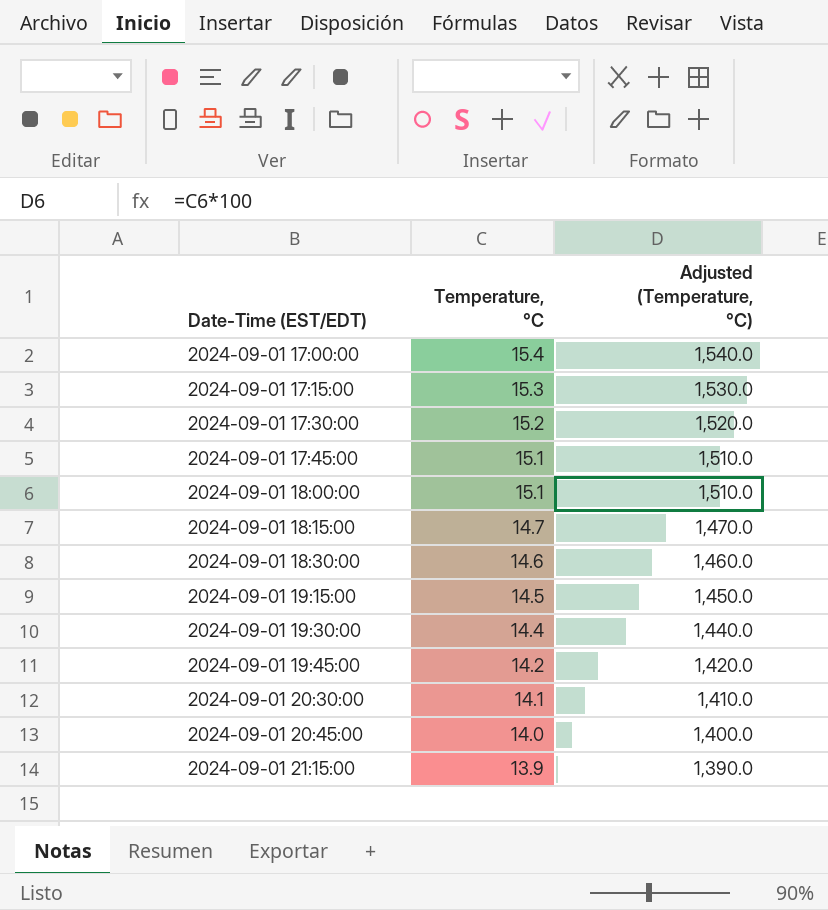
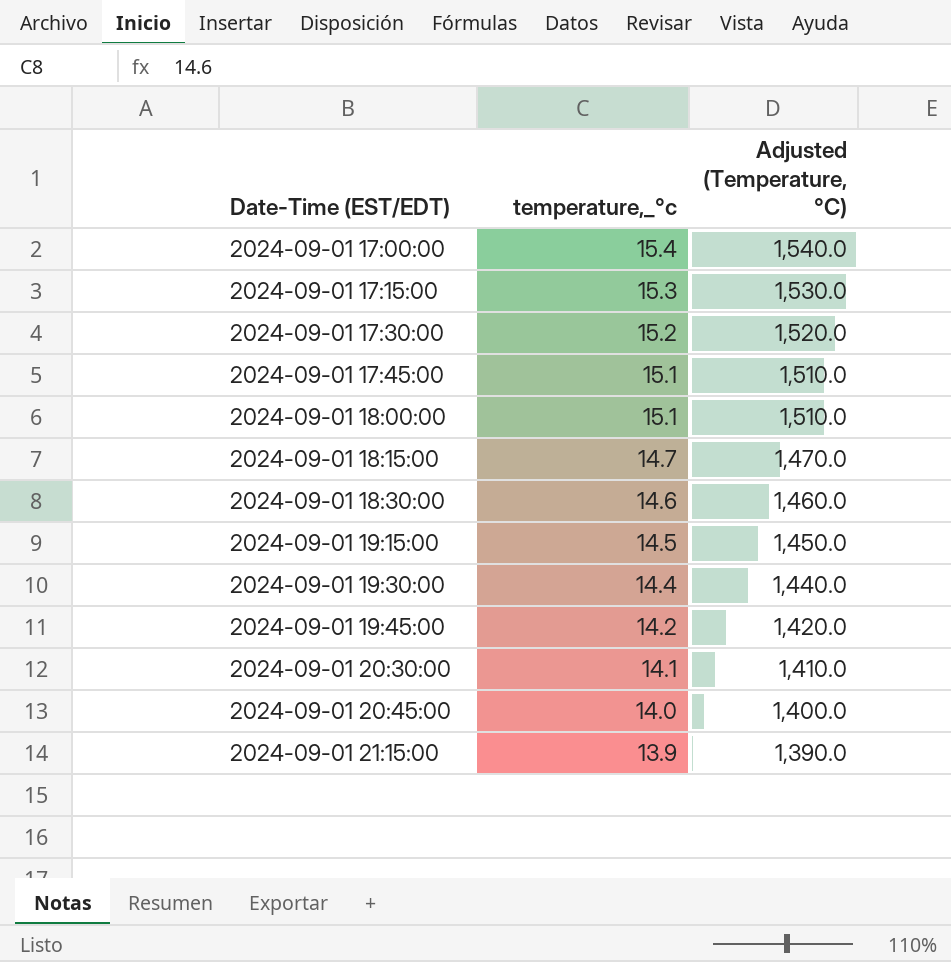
column name: Temperature, °C -> temperature,_°c

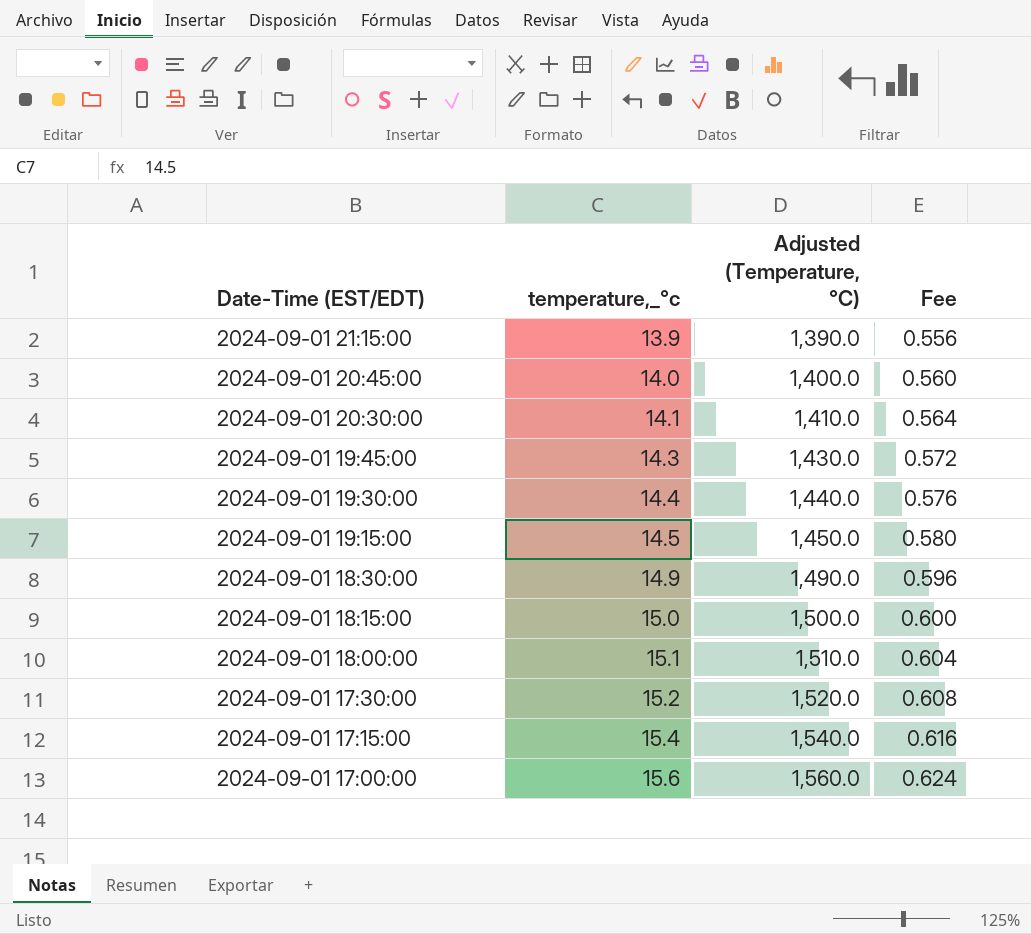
row order: Date-Time (EST/EDT) ascending -> Date-Time (EST/EDT) descending
column Fee | formula: none -> [temperature,_°c] * 0.04
row 2024-09-01 17:45:00: 15.1 | 1,510.0 -> none
2024-09-01 19:45:00 | temperature,_°c: 14.2 -> 14.3
2024-09-01 19:45:00 | Adjusted (Temperature, °C): 1,420.0 -> 1,430.0
2024-09-01 18:30:00 | temperature,_°c: 14.6 -> 14.9
2024-09-01 18:30:00 | Adjusted (Temperature, °C): 1,460.0 -> 1,490.0
2024-09-01 18:15:00 | temperature,_°c: 14.7 -> 15.0
2024-09-01 18:15:00 | Adjusted (Temperature, °C): 1,470.0 -> 1,500.0
2024-09-01 17:15:00 | temperature,_°c: 15.3 -> 15.4
2024-09-01 17:15:00 | Adjusted (Temperature, °C): 1,530.0 -> 1,540.0
2024-09-01 17:00:00 | temperature,_°c: 15.4 -> 15.6
2024-09-01 17:00:00 | Adjusted (Temperature, °C): 1,540.0 -> 1,560.0

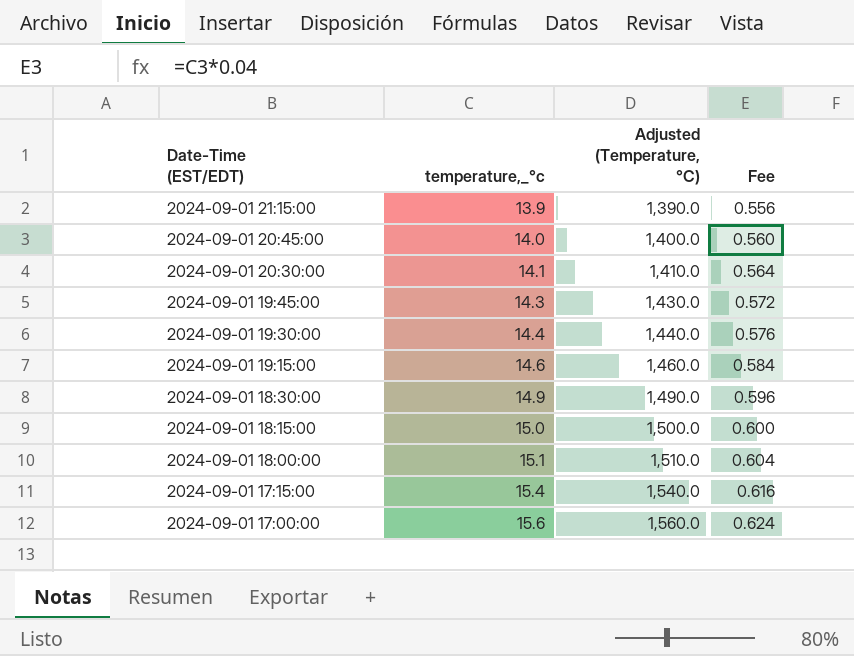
row 2024-09-01 17:30:00: 15.2 | 1,520.0 | 0.608 -> none
2024-09-01 19:15:00 | temperature,_°c: 14.5 -> 14.6
2024-09-01 19:15:00 | Adjusted (Temperature, °C): 1,450.0 -> 1,460.0
2024-09-01 19:15:00 | Fee: 0.580 -> 0.584

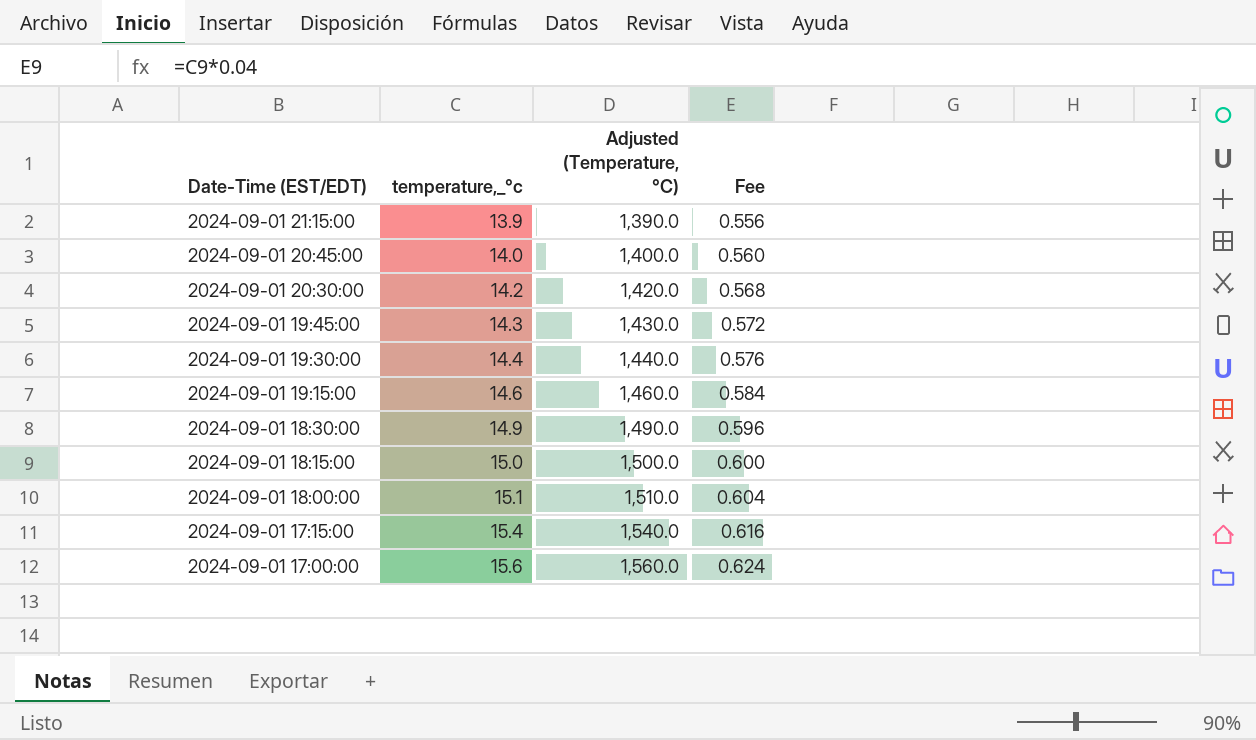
2024-09-01 20:30:00 | temperature,_°c: 14.1 -> 14.2
2024-09-01 20:30:00 | Adjusted (Temperature, °C): 1,410.0 -> 1,420.0
2024-09-01 20:30:00 | Fee: 0.564 -> 0.568

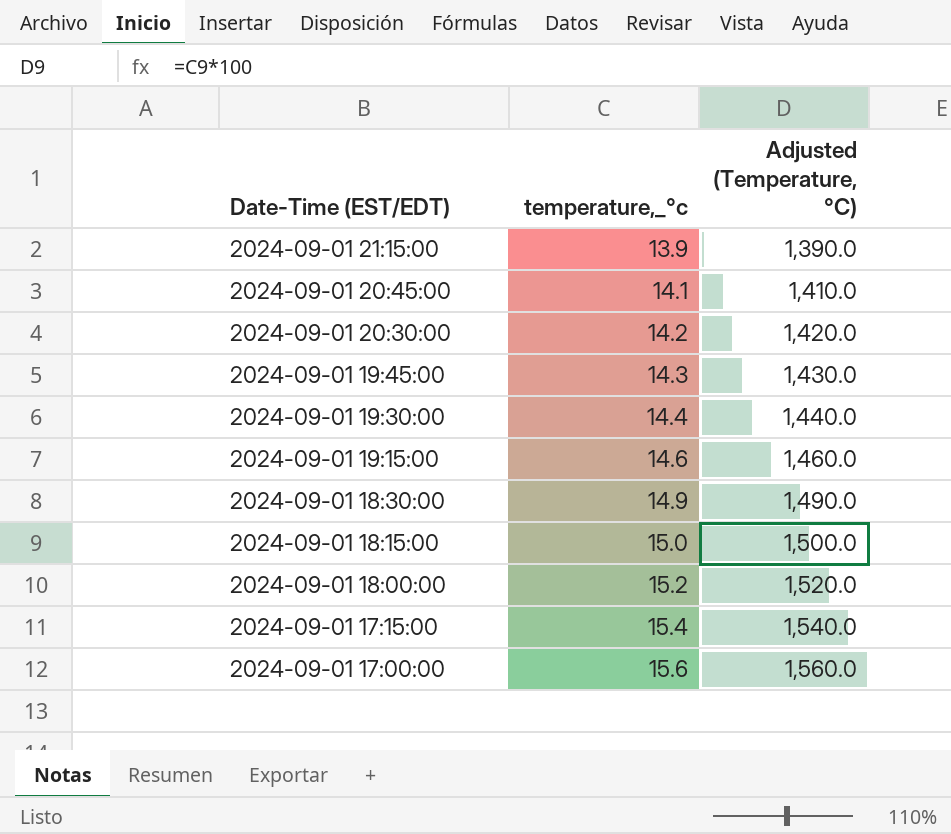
column Fee | formula: [temperature,_°c] * 0.04 -> none
2024-09-01 20:45:00 | temperature,_°c: 14.0 -> 14.1
2024-09-01 20:45:00 | Adjusted (Temperature, °C): 1,400.0 -> 1,410.0
2024-09-01 18:00:00 | temperature,_°c: 15.1 -> 15.2
2024-09-01 18:00:00 | Adjusted (Temperature, °C): 1,510.0 -> 1,520.0

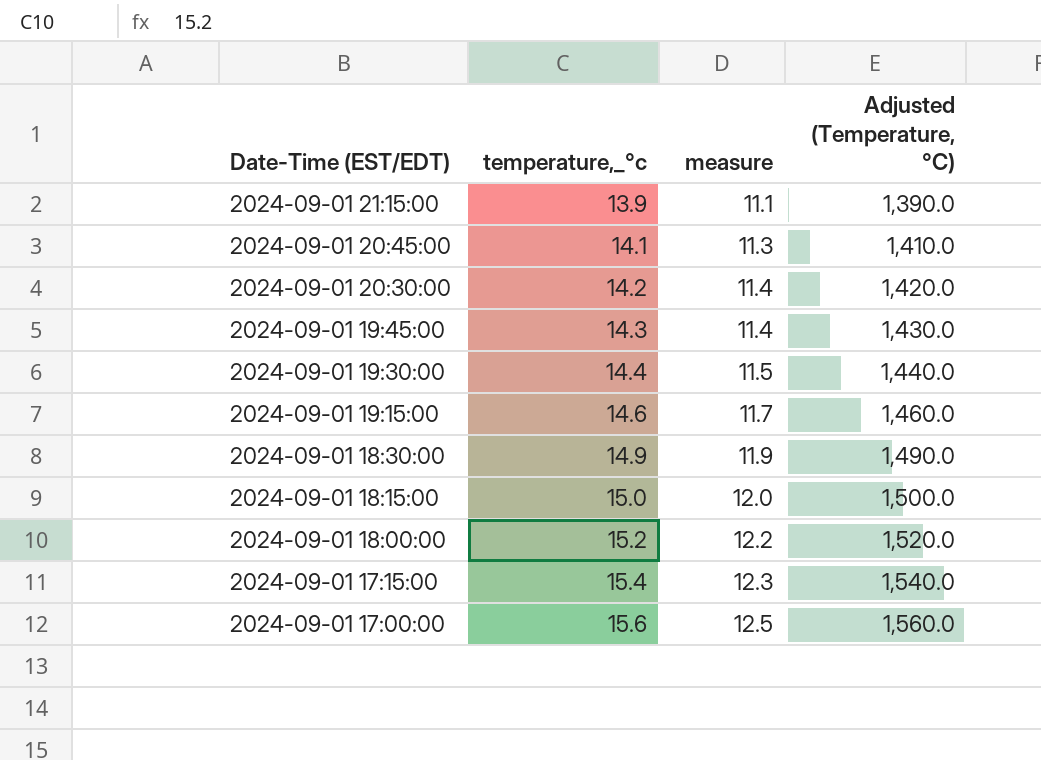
column measure | formula: none -> [temperature,_°c] * 0.8

